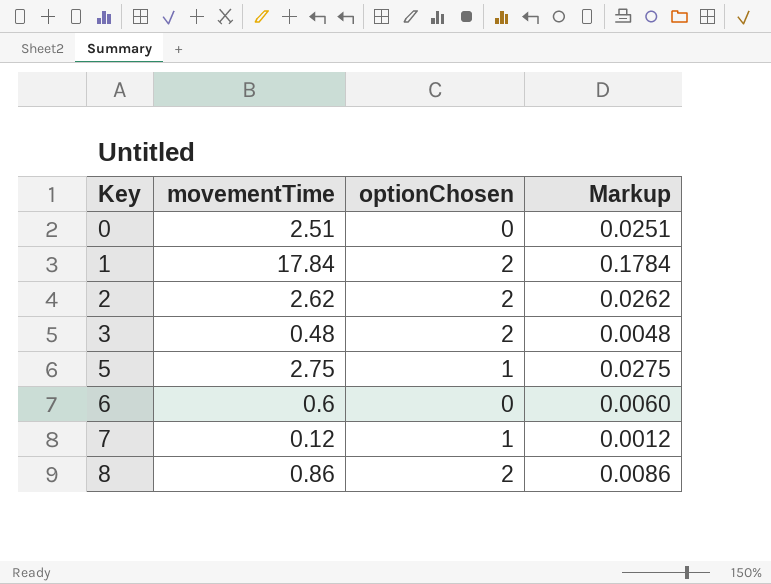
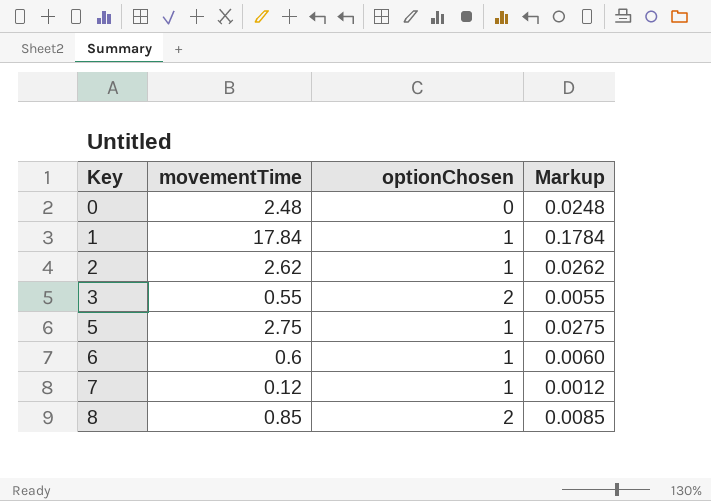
0 | movementTime: 2.51 -> 2.48
0 | Markup: 0.0251 -> 0.0248
1 | optionChosen: 2 -> 1
2 | optionChosen: 2 -> 1
3 | movementTime: 0.48 -> 0.55
3 | Markup: 0.0048 -> 0.0055
6 | optionChosen: 0 -> 1
8 | movementTime: 0.86 -> 0.85
8 | Markup: 0.0086 -> 0.0085

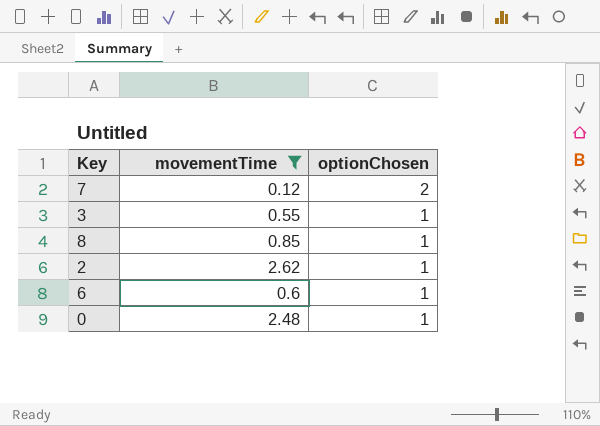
filter: none -> movementTime <= 2.62
row order: Key ascending -> optionChosen descending
column Markup | formula: [movementTime] * 0.01 -> none
7 | optionChosen: 1 -> 2
3 | optionChosen: 2 -> 1
8 | optionChosen: 2 -> 1
0 | optionChosen: 0 -> 1

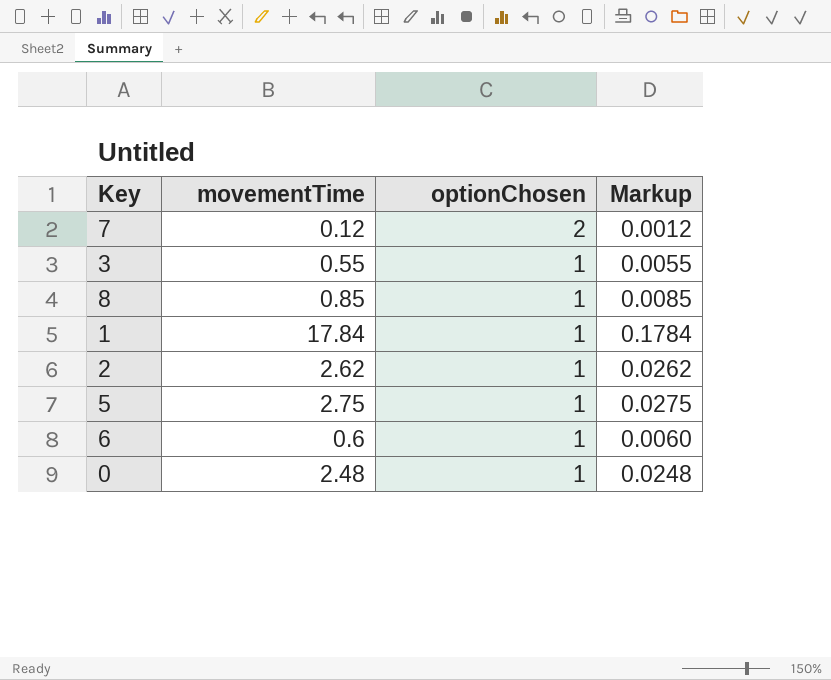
filter: movementTime <= 2.62 -> none
column Markup | formula: none -> [movementTime] * 0.01

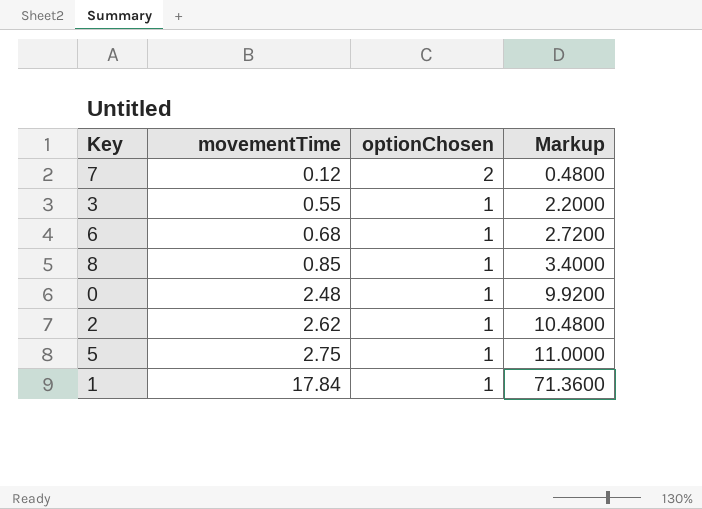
row order: optionChosen descending -> movementTime ascending
column Markup | formula: [movementTime] * 0.01 -> [movementTime] * 4
6 | movementTime: 0.6 -> 0.68

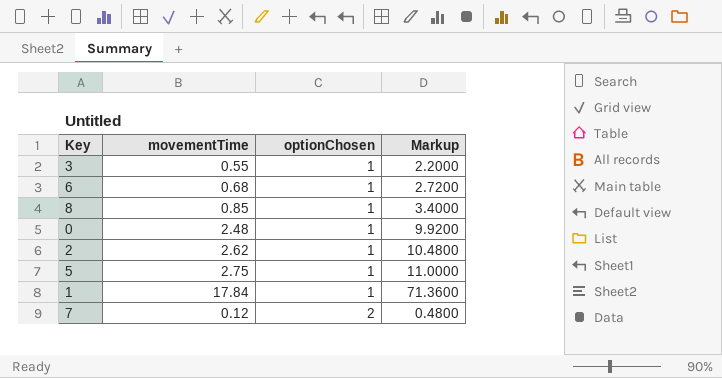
row order: movementTime ascending -> optionChosen ascending

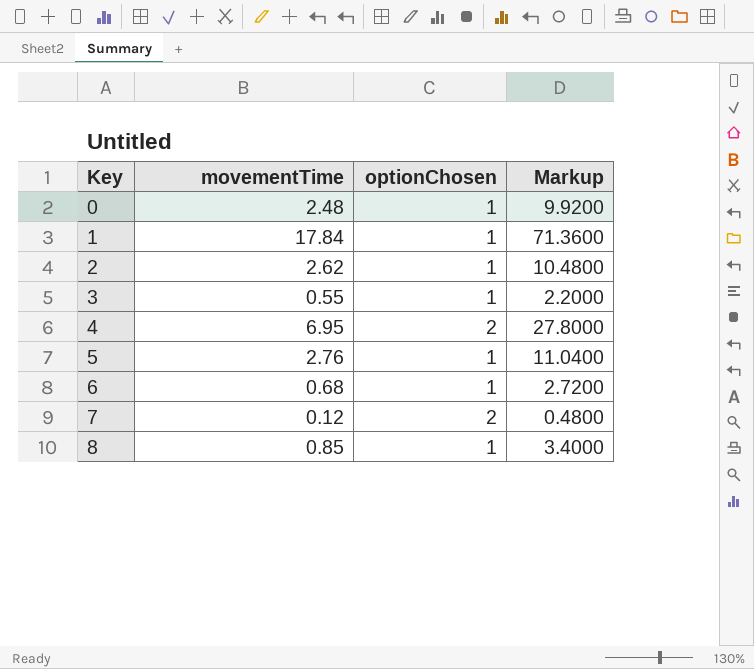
row order: optionChosen ascending -> Key ascending
row 4: none -> 6.95 | 2 | 27.8000
5 | movementTime: 2.75 -> 2.76
5 | Markup: 11.0000 -> 11.0400

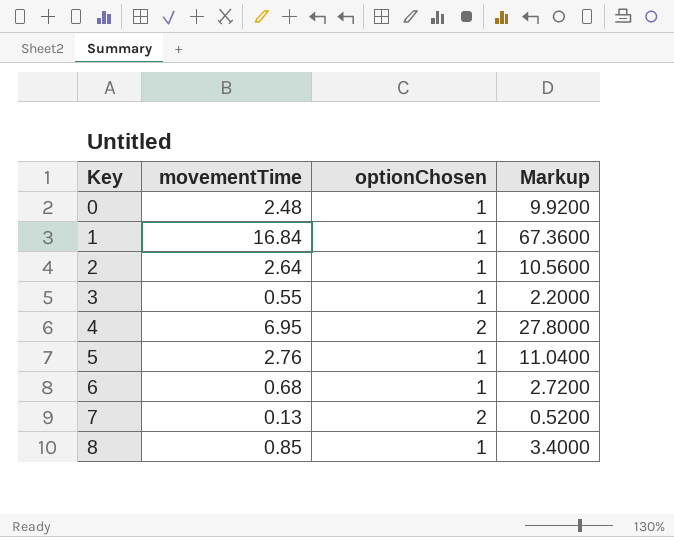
1 | movementTime: 17.84 -> 16.84
1 | Markup: 71.3600 -> 67.3600
2 | movementTime: 2.62 -> 2.64
2 | Markup: 10.4800 -> 10.5600
7 | movementTime: 0.12 -> 0.13
7 | Markup: 0.4800 -> 0.5200

